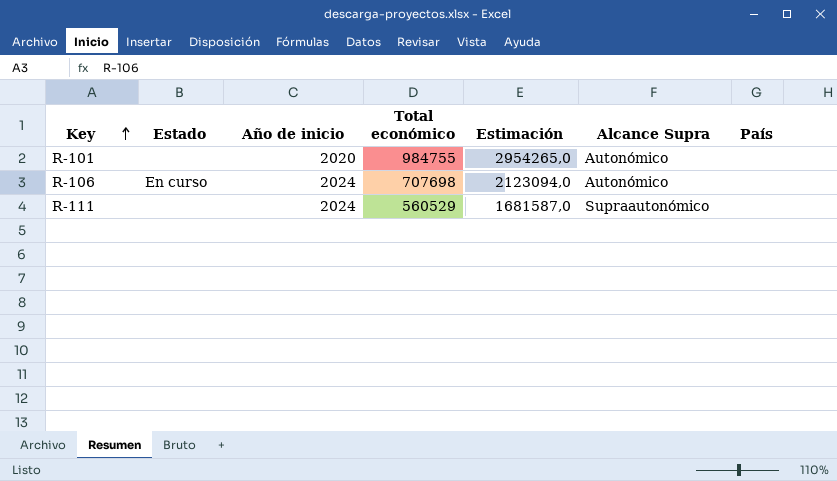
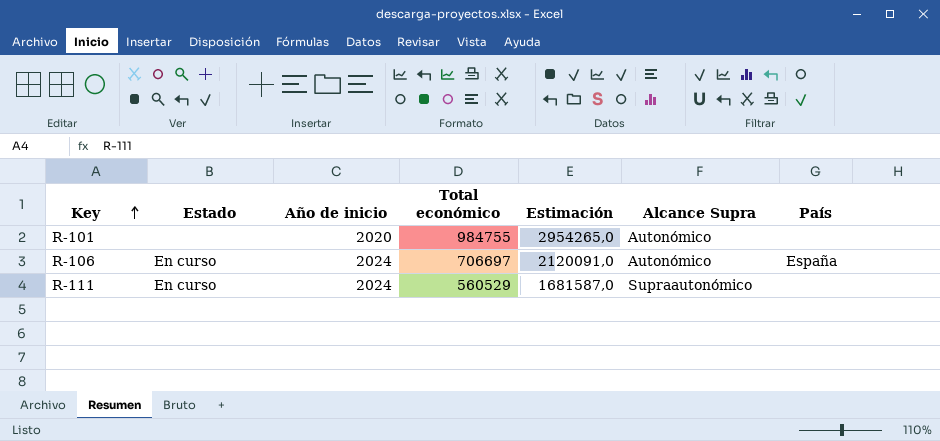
R-106 | Total económico: 707698 -> 706697
R-106 | Estimación: 2123094,0 -> 2120091,0
R-106 | País: none -> España
R-111 | Estado: none -> En curso

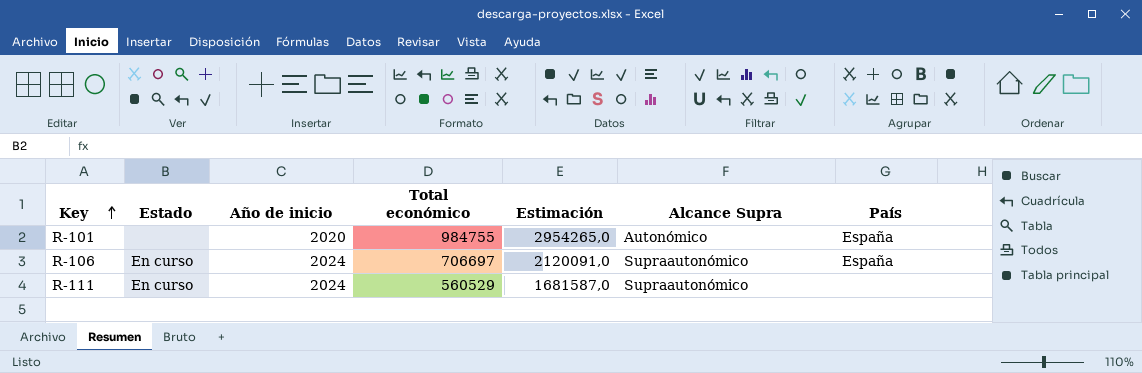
R-101 | País: none -> España
R-106 | Alcance Supra: Autonómico -> Supraautonómico

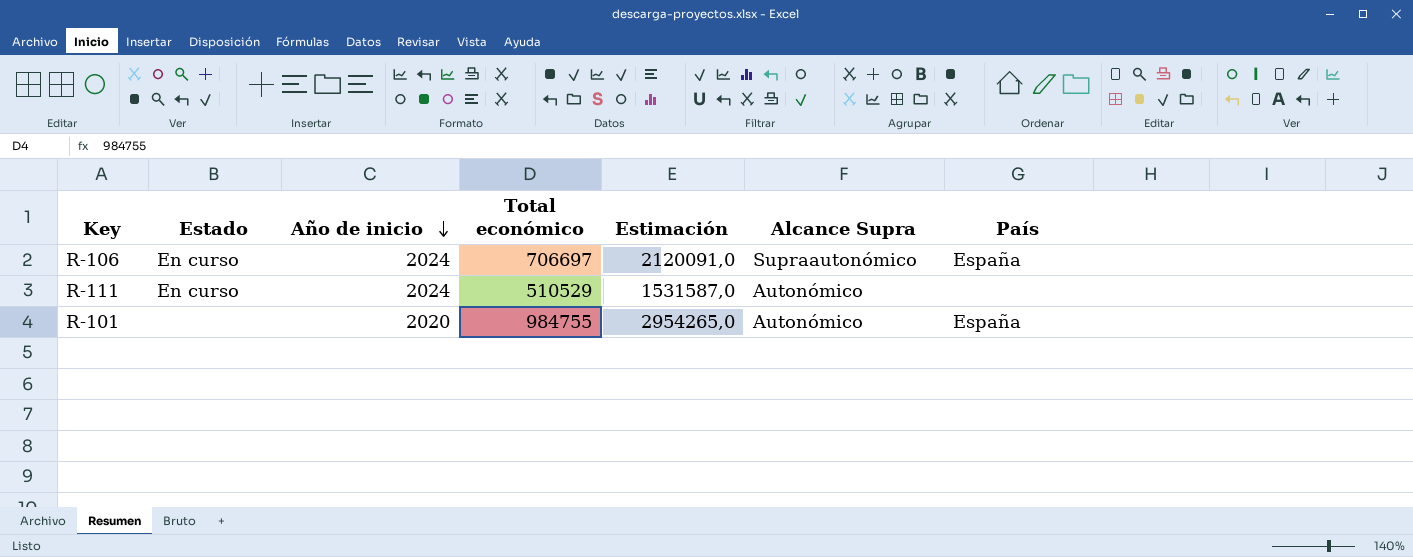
row order: Key ascending -> Año de inicio descending
R-111 | Total económico: 560529 -> 510529
R-111 | Estimación: 1681587,0 -> 1531587,0
R-111 | Alcance Supra: Supraautonómico -> Autonómico

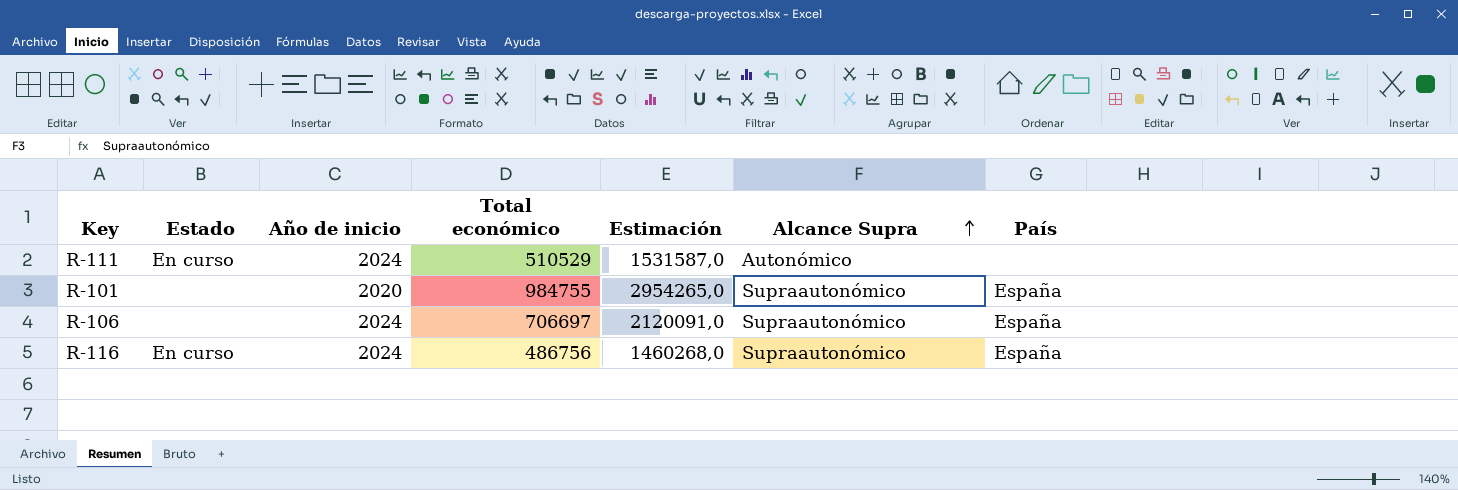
row order: Año de inicio descending -> Alcance Supra ascending
R-101 | Alcance Supra: Autonómico -> Supraautonómico
R-106 | Estado: En curso -> none
row R-116: none -> En curso | 2024 | 486756 | 1460268,0 | Supraautonómico | España

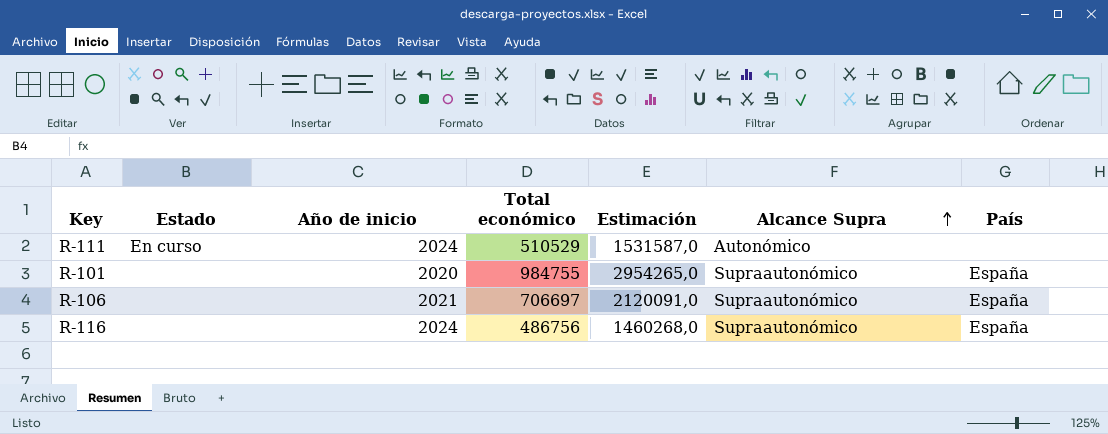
R-106 | Año de inicio: 2024 -> 2021
R-116 | Estado: En curso -> none

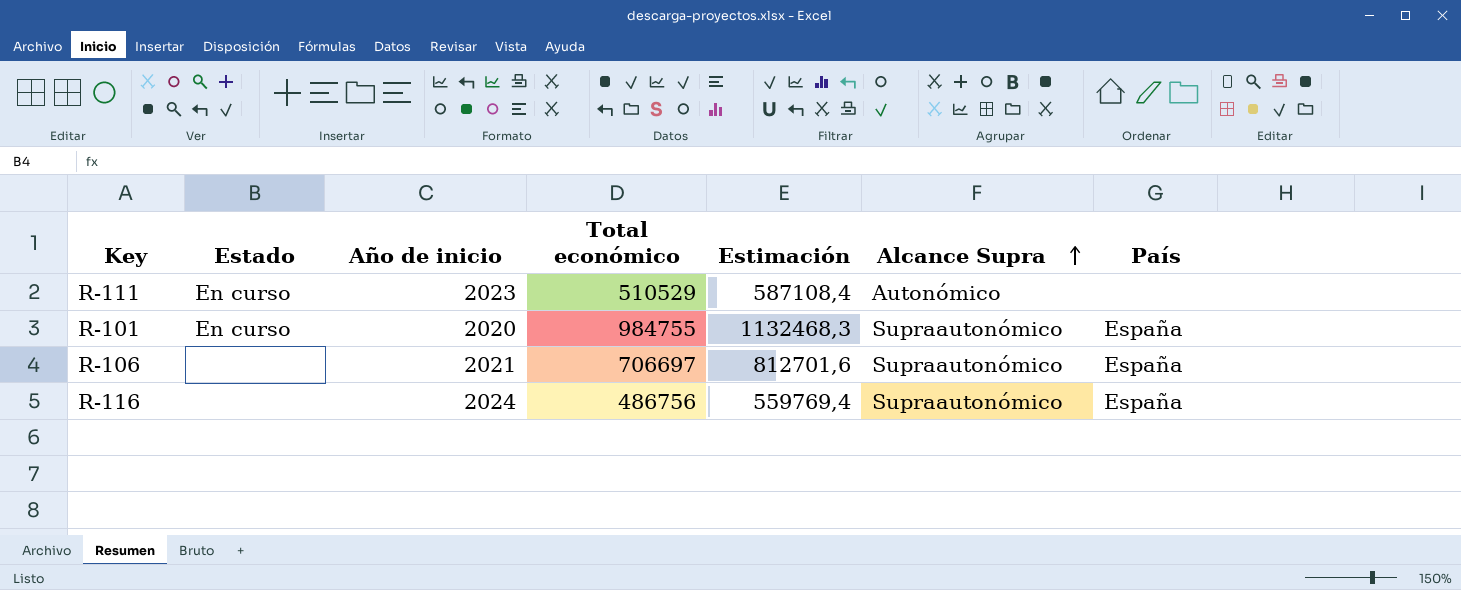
column Estimación | formula: [Total económico] * 3 -> [Total económico] * 1,15
R-111 | Año de inicio: 2024 -> 2023
R-101 | Estado: none -> En curso

